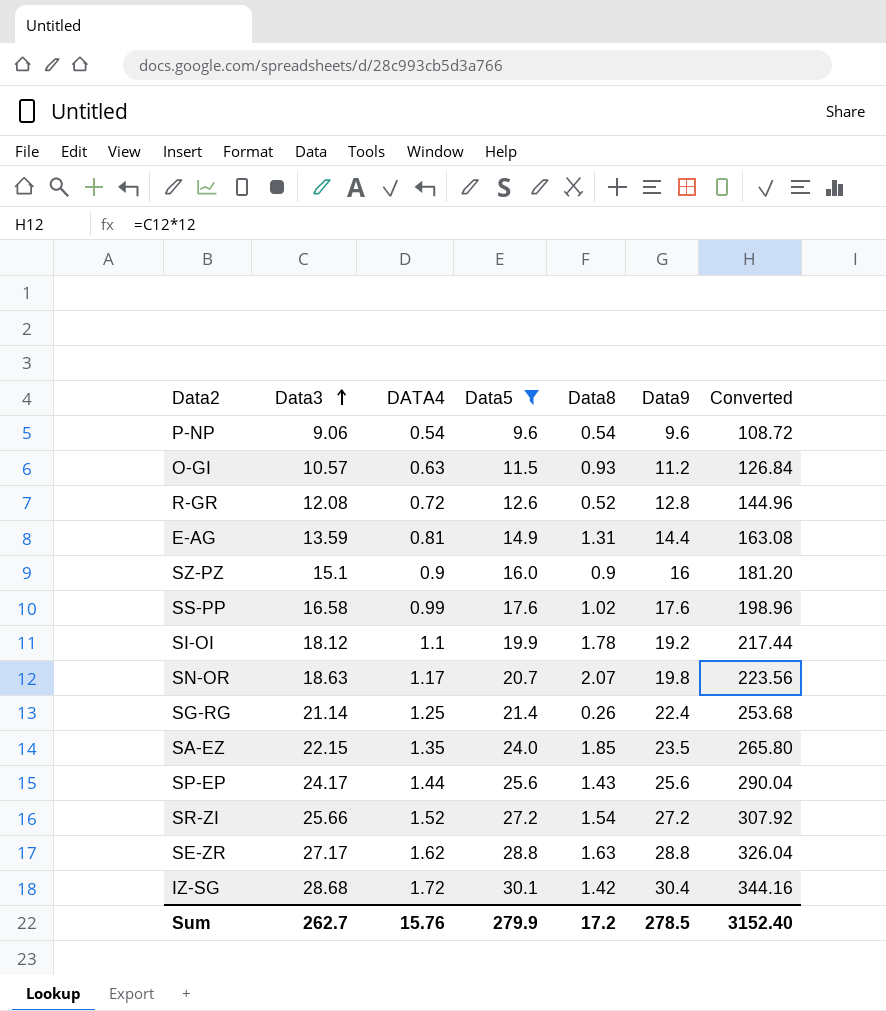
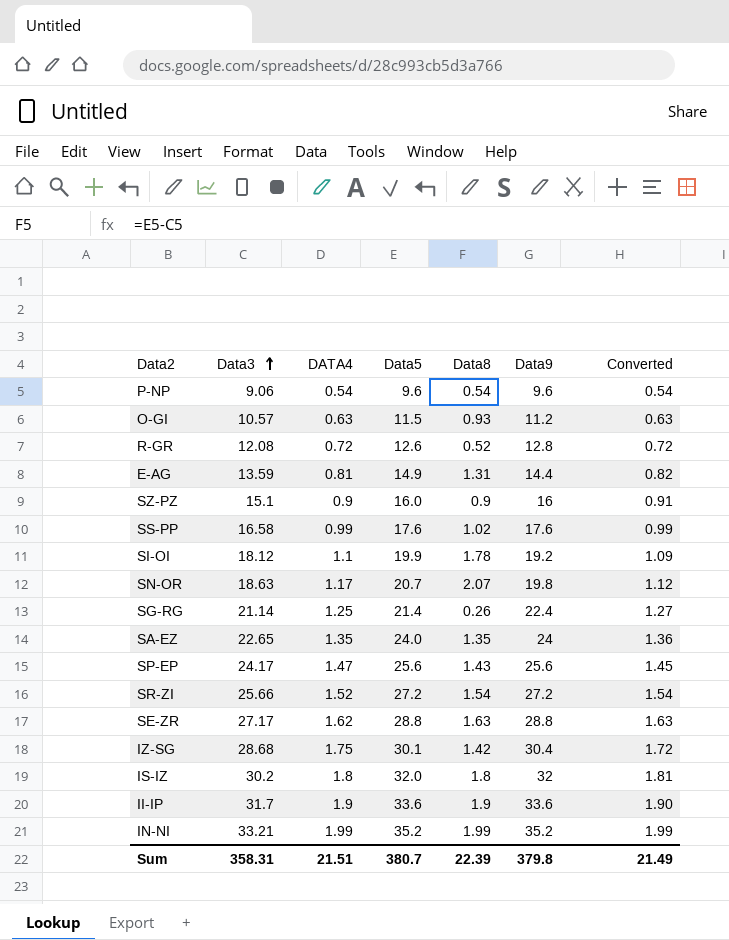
filter: Data5 <= 30.1 -> none
column Converted | formula: [Data3] * 12 -> [Data3] * 0.06
SA-EZ | Data3: 22.15 -> 22.65
SA-EZ | Data8: 1.85 -> 1.35
SA-EZ | Data9: 23.5 -> 24
SP-EP | DATA4: 1.44 -> 1.47
IZ-SG | DATA4: 1.72 -> 1.75
Sum | Data3: 262.7 -> 358.31
Sum | DATA4: 15.76 -> 21.51
Sum | Data5: 279.9 -> 380.7
Sum | Data8: 17.2 -> 22.39
Sum | Data9: 278.5 -> 379.8
Sum | Converted: 3152.40 -> 21.49

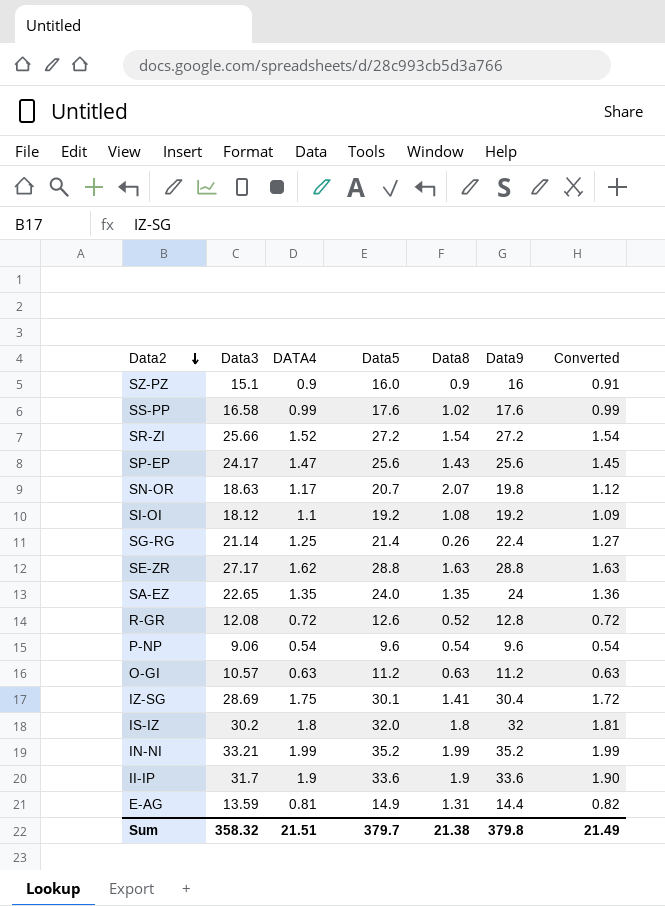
row order: Data3 ascending -> Data2 descending
SI-OI | Data5: 19.9 -> 19.2
SI-OI | Data8: 1.78 -> 1.08
O-GI | Data5: 11.5 -> 11.2
O-GI | Data8: 0.93 -> 0.63
IZ-SG | Data3: 28.68 -> 28.69
IZ-SG | Data8: 1.42 -> 1.41
Sum | Data3: 358.31 -> 358.32
Sum | Data5: 380.7 -> 379.7
Sum | Data8: 22.39 -> 21.38

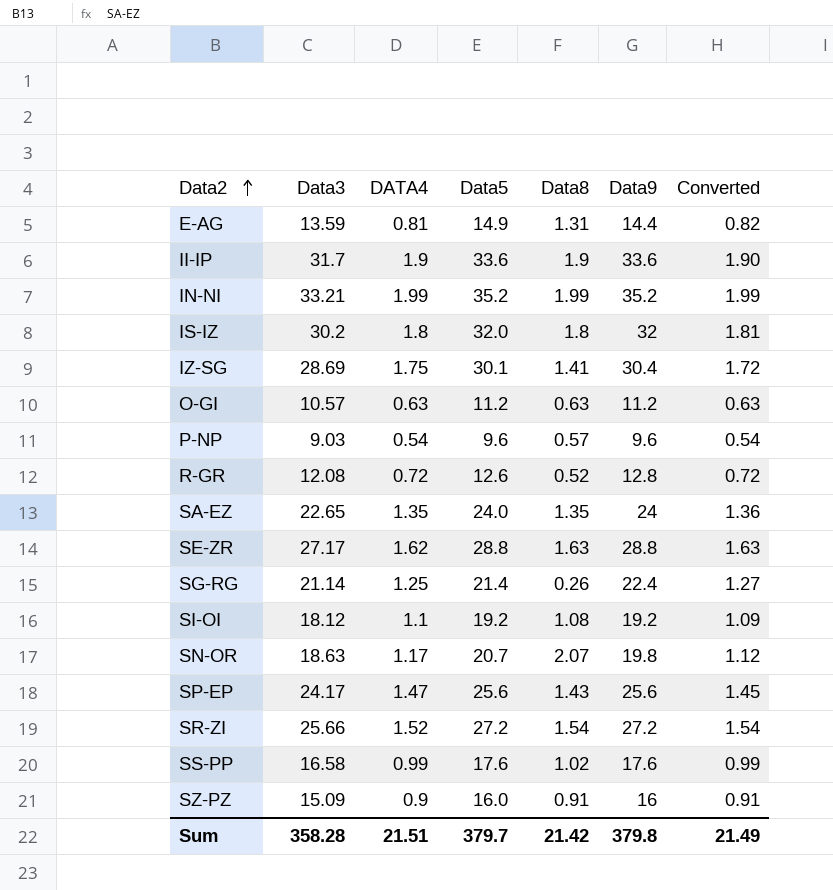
row order: Data2 descending -> Data2 ascending
P-NP | Data3: 9.06 -> 9.03
P-NP | Data8: 0.54 -> 0.57
SZ-PZ | Data3: 15.1 -> 15.09
SZ-PZ | Data8: 0.9 -> 0.91
Sum | Data3: 358.32 -> 358.28
Sum | Data8: 21.38 -> 21.42

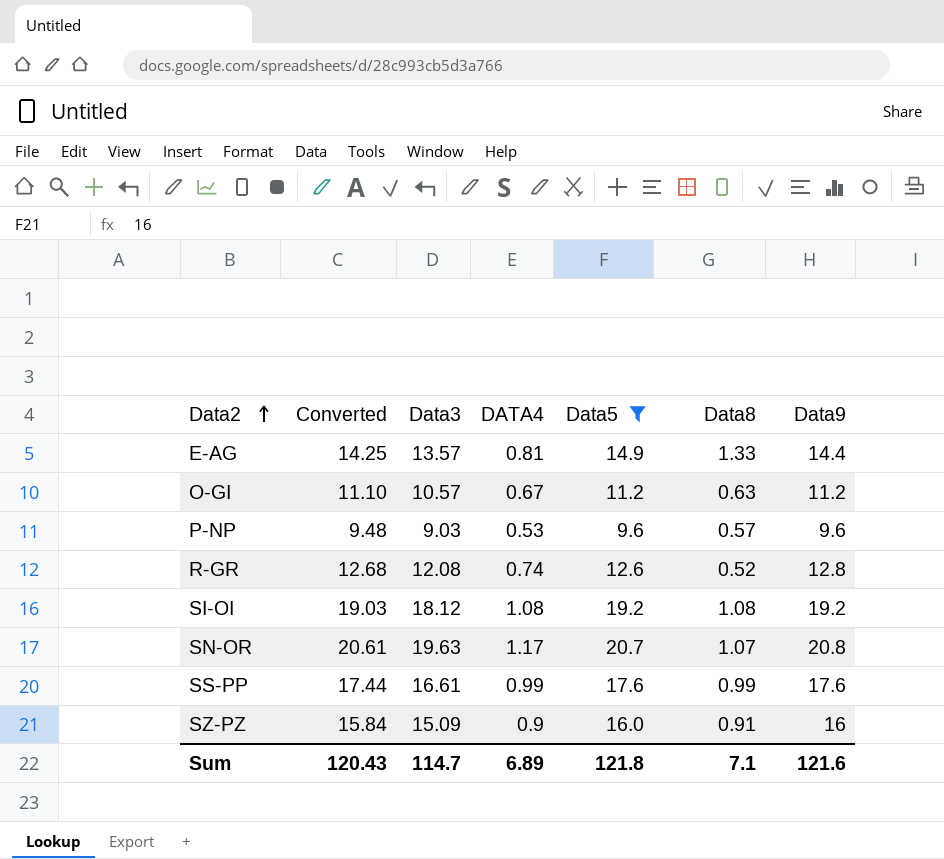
filter: none -> Data5 <= 20.7
column Converted | formula: [Data3] * 0.06 -> [Data3] * 1.05
column Converted | position: 7 -> 2
E-AG | Data3: 13.59 -> 13.57
E-AG | Data8: 1.31 -> 1.33
O-GI | DATA4: 0.63 -> 0.67
P-NP | DATA4: 0.54 -> 0.53
R-GR | DATA4: 0.72 -> 0.74
SI-OI | DATA4: 1.1 -> 1.08
SN-OR | Data3: 18.63 -> 19.63
SN-OR | Data8: 2.07 -> 1.07
SN-OR | Data9: 19.8 -> 20.8
SS-PP | Data3: 16.58 -> 16.61
SS-PP | Data8: 1.02 -> 0.99
Sum | Converted: 21.49 -> 120.43
Sum | Data3: 358.28 -> 114.7
Sum | DATA4: 21.51 -> 6.89
Sum | Data5: 379.7 -> 121.8
Sum | Data8: 21.42 -> 7.1
Sum | Data9: 379.8 -> 121.6

